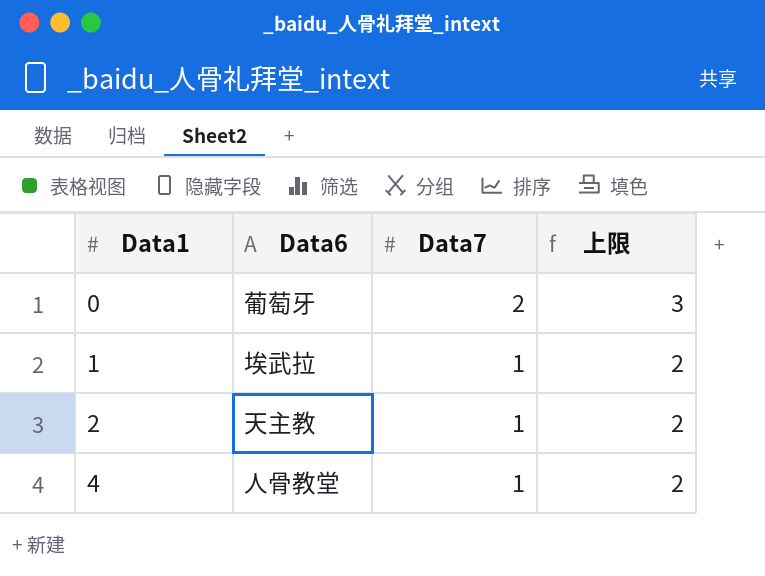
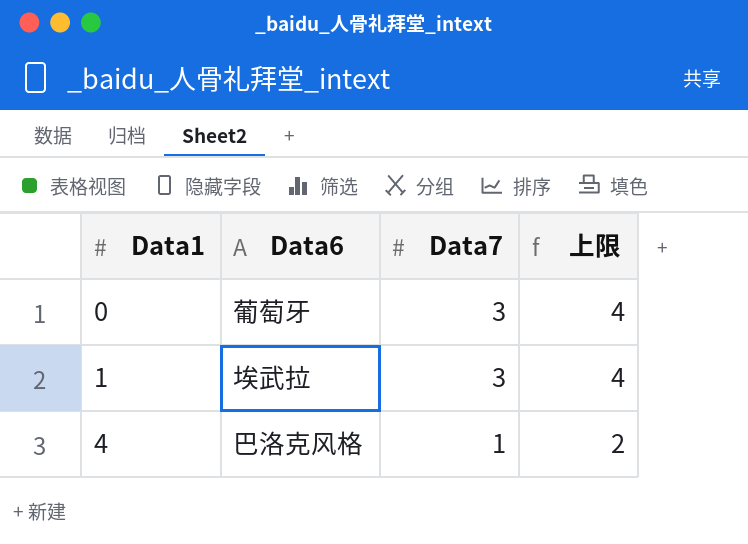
row 2: 天主教 | 1 | 2 -> none
0 | Data7: 2 -> 3
0 | 上限: 3 -> 4
1 | Data7: 1 -> 3
1 | 上限: 2 -> 4
4 | Data6: 人骨教堂 -> 巴洛克风格

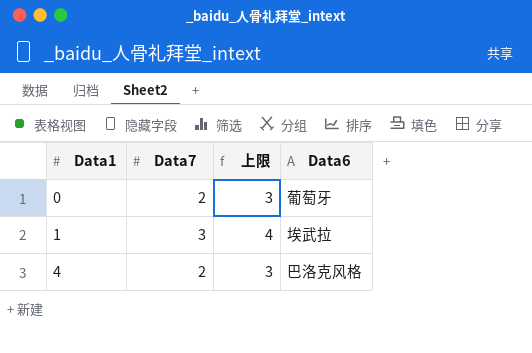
column Data6 | position: 2 -> 4
0 | Data7: 3 -> 2
0 | 上限: 4 -> 3
4 | Data7: 1 -> 2
4 | 上限: 2 -> 3

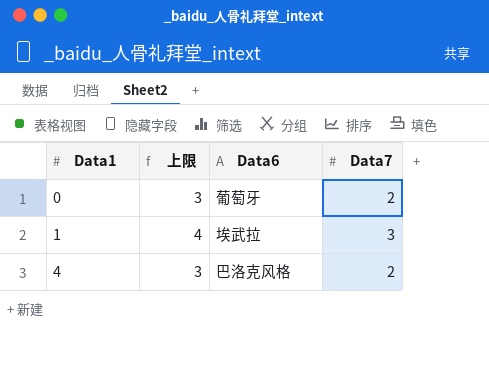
column Data7 | position: 2 -> 4

